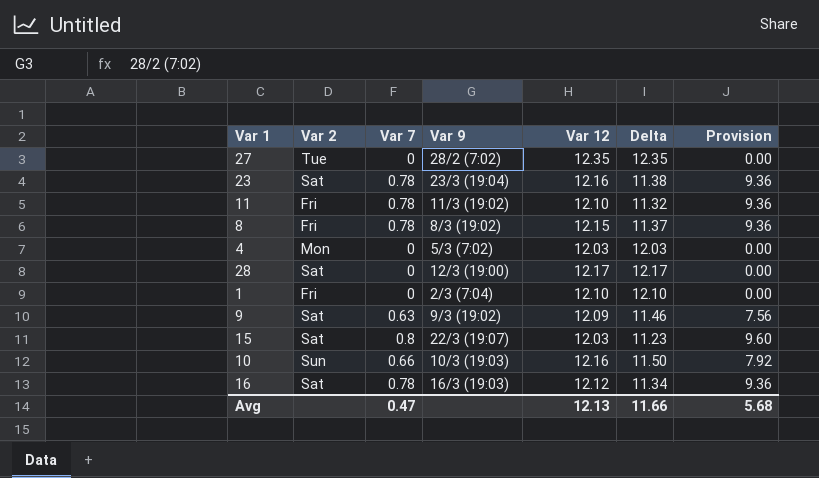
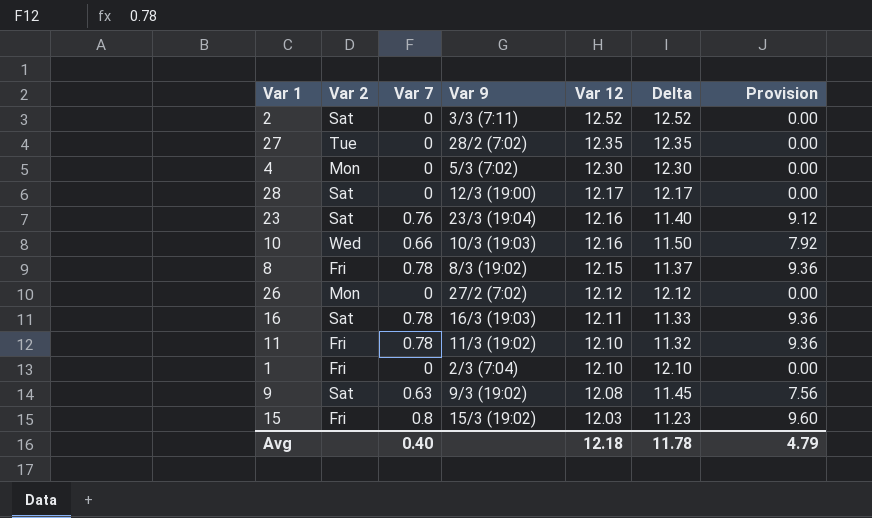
row order: none -> Var 12 descending
row 2: none -> Sat | 0 | 3/3 (7:11) | 12.52 | 12.52 | 0.00
4 | Var 12: 12.03 -> 12.30
4 | Delta: 12.03 -> 12.30
23 | Var 7: 0.78 -> 0.76
23 | Delta: 11.38 -> 11.40
23 | Provision: 9.36 -> 9.12
10 | Var 2: Sun -> Wed
row 26: none -> Mon | 0 | 27/2 (7:02) | 12.12 | 12.12 | 0.00
16 | Var 12: 12.12 -> 12.11
16 | Delta: 11.34 -> 11.33
9 | Var 12: 12.09 -> 12.08
9 | Delta: 11.46 -> 11.45
15 | Var 2: Sat -> Fri
15 | Var 9: 22/3 (19:07) -> 15/3 (19:02)
Avg | Var 7: 0.47 -> 0.40
Avg | Var 12: 12.13 -> 12.18
Avg | Delta: 11.66 -> 11.78
Avg | Provision: 5.68 -> 4.79

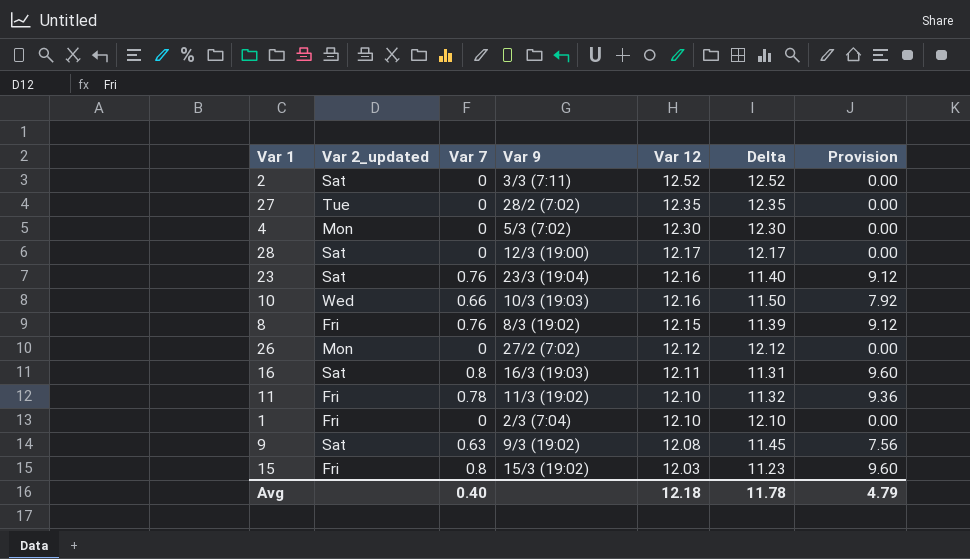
column name: Var 2 -> Var 2_updated
8 | Var 7: 0.78 -> 0.76
8 | Delta: 11.37 -> 11.39
8 | Provision: 9.36 -> 9.12
16 | Var 7: 0.78 -> 0.8
16 | Delta: 11.33 -> 11.31
16 | Provision: 9.36 -> 9.60

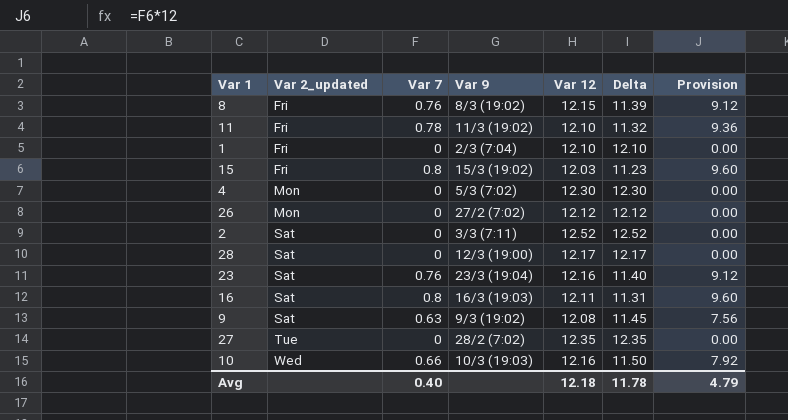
row order: Var 12 descending -> Var 2_updated ascending

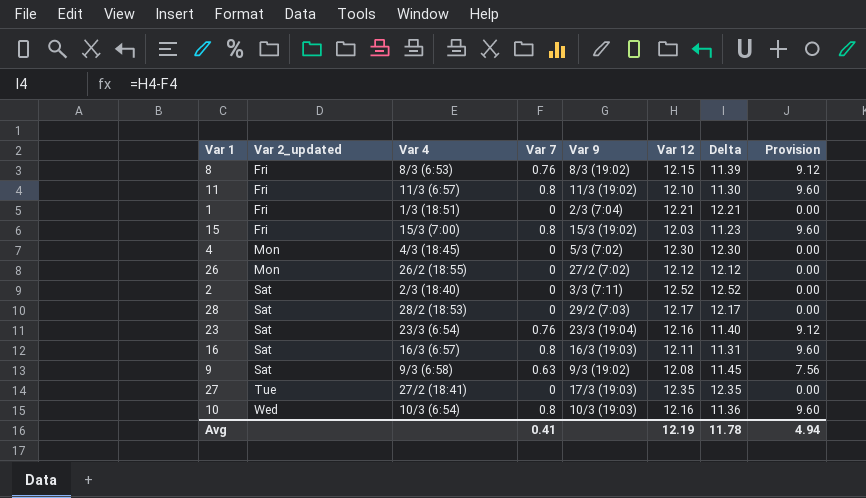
column Var 4 | position: none -> 3
11 | Var 7: 0.78 -> 0.8
11 | Delta: 11.32 -> 11.30
11 | Provision: 9.36 -> 9.60
1 | Var 12: 12.10 -> 12.21
1 | Delta: 12.10 -> 12.21
28 | Var 9: 12/3 (19:00) -> 29/2 (7:03)
27 | Var 9: 28/2 (7:02) -> 17/3 (19:03)
10 | Var 7: 0.66 -> 0.8
10 | Delta: 11.50 -> 11.36
10 | Provision: 7.92 -> 9.60
Avg | Var 7: 0.40 -> 0.41
Avg | Var 12: 12.18 -> 12.19
Avg | Provision: 4.79 -> 4.94

